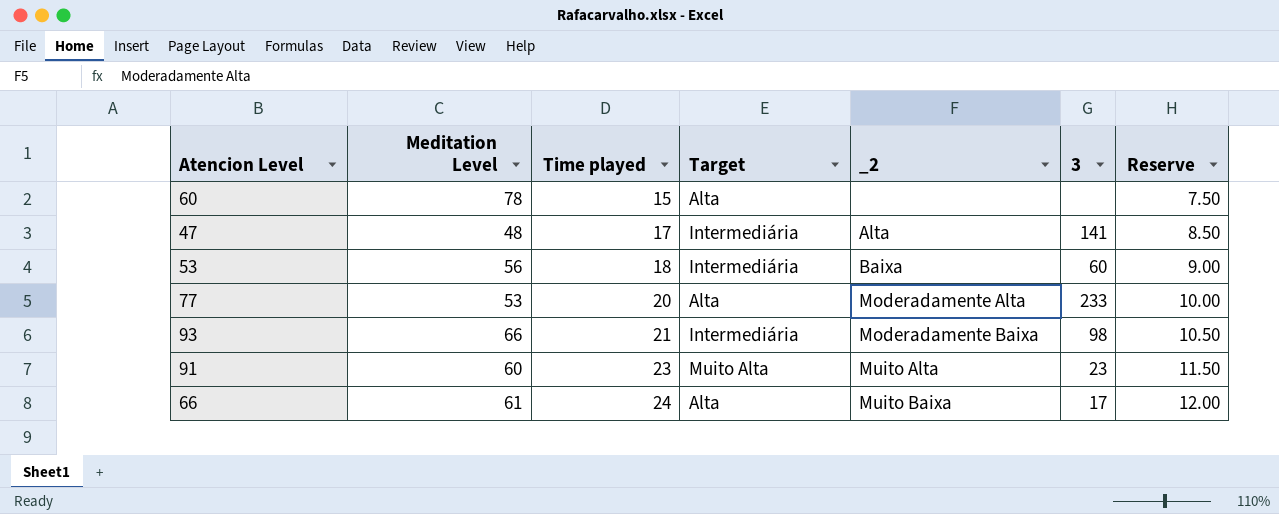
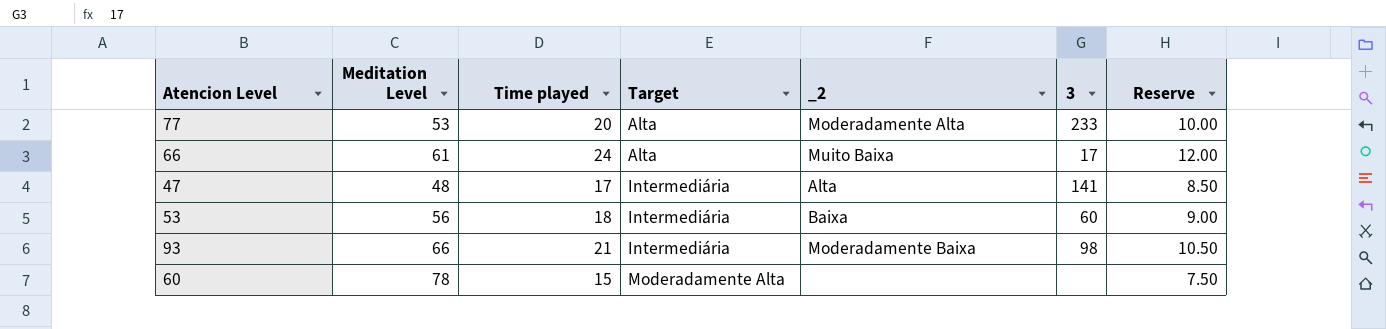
row order: Time played ascending -> Target ascending
row 91: 60 | 23 | Muito Alta | Muito Alta | 23 | 11.50 -> none
60 | Target: Alta -> Moderadamente Alta

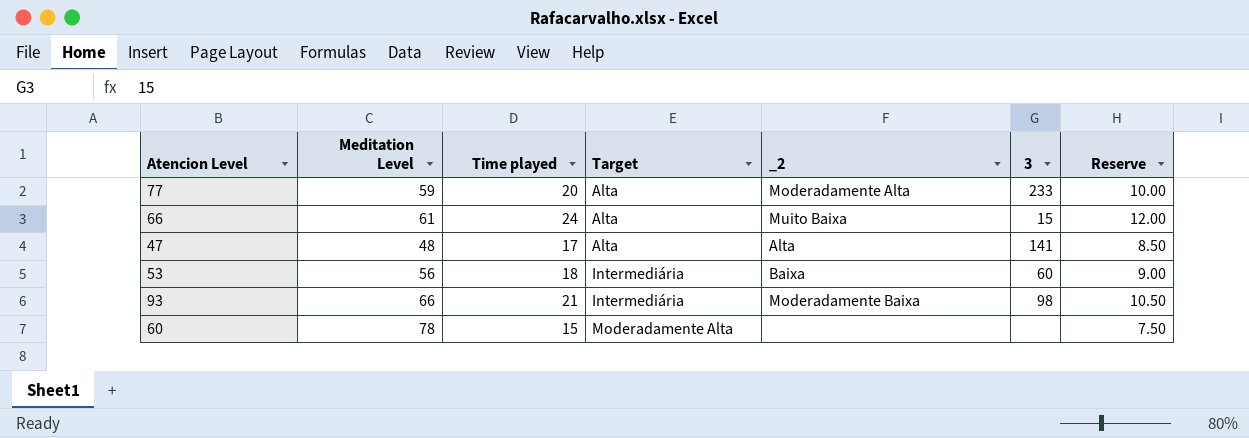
77 | Meditation Level: 53 -> 59
66 | 3: 17 -> 15
47 | Target: Intermediária -> Alta

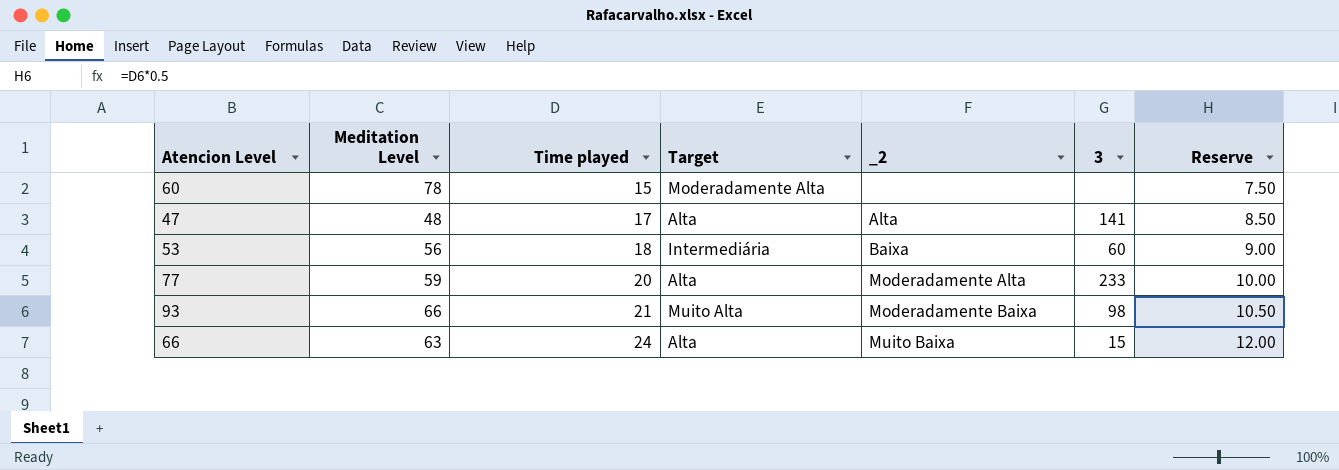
row order: Target ascending -> Time played ascending
93 | Target: Intermediária -> Muito Alta
66 | Meditation Level: 61 -> 63

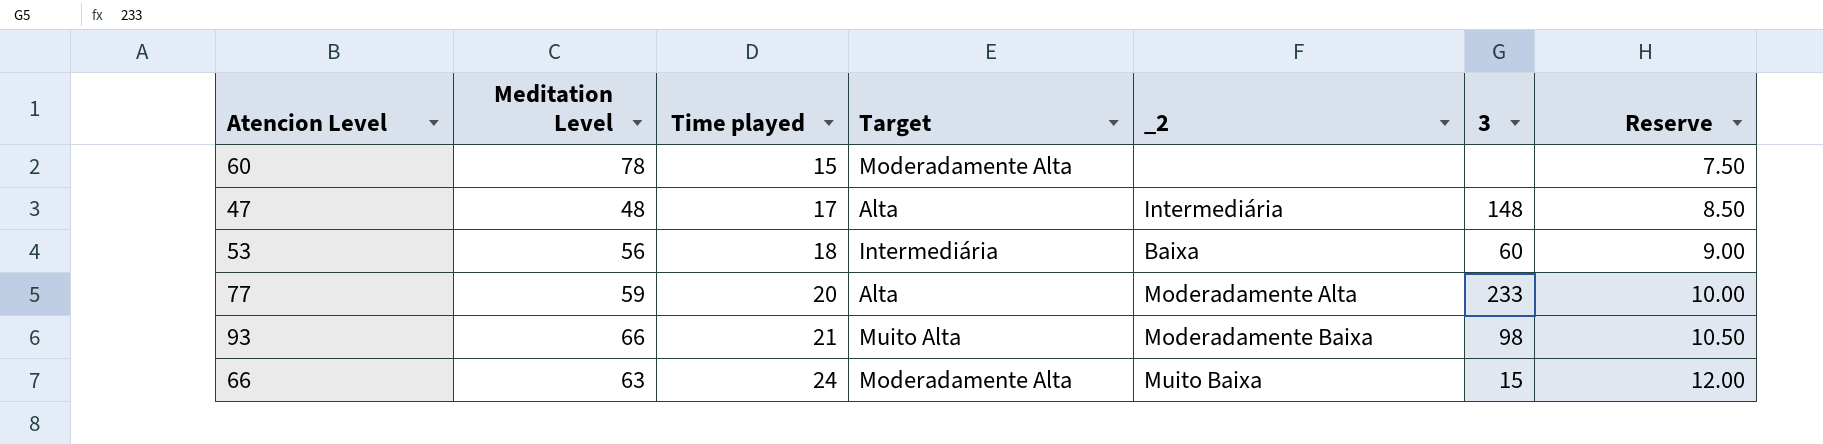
47 | _2: Alta -> Intermediária
47 | 3: 141 -> 148
66 | Target: Alta -> Moderadamente Alta

